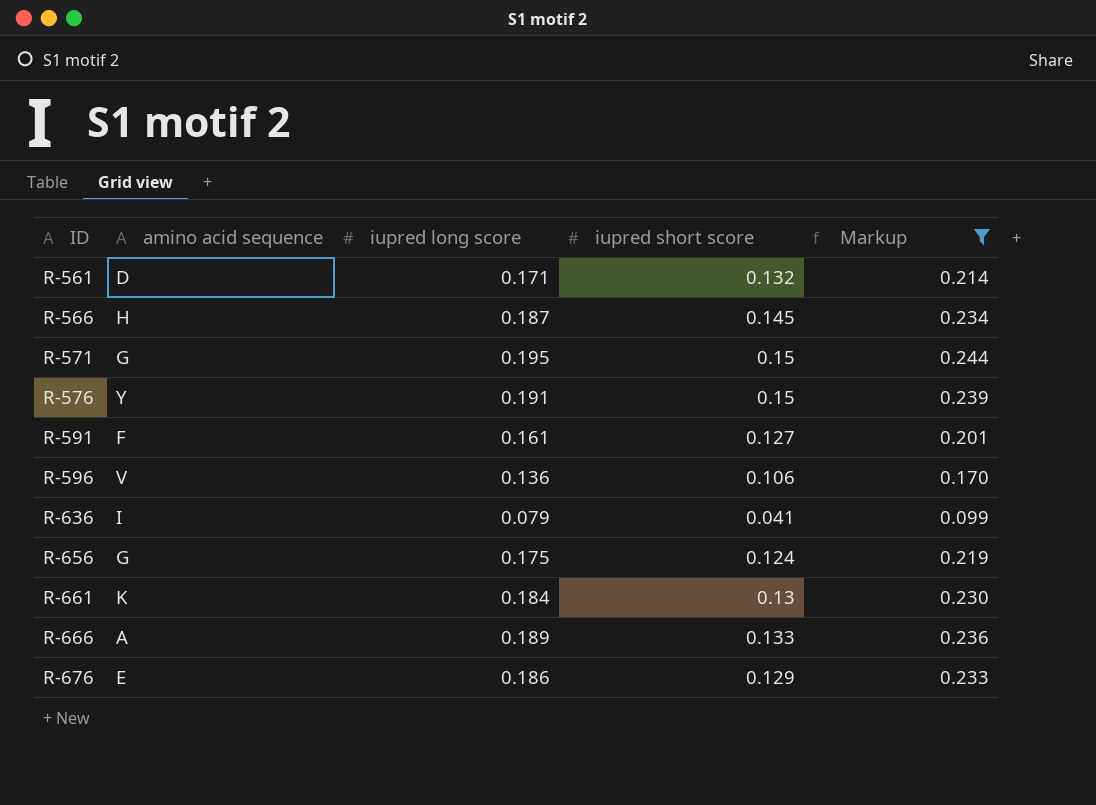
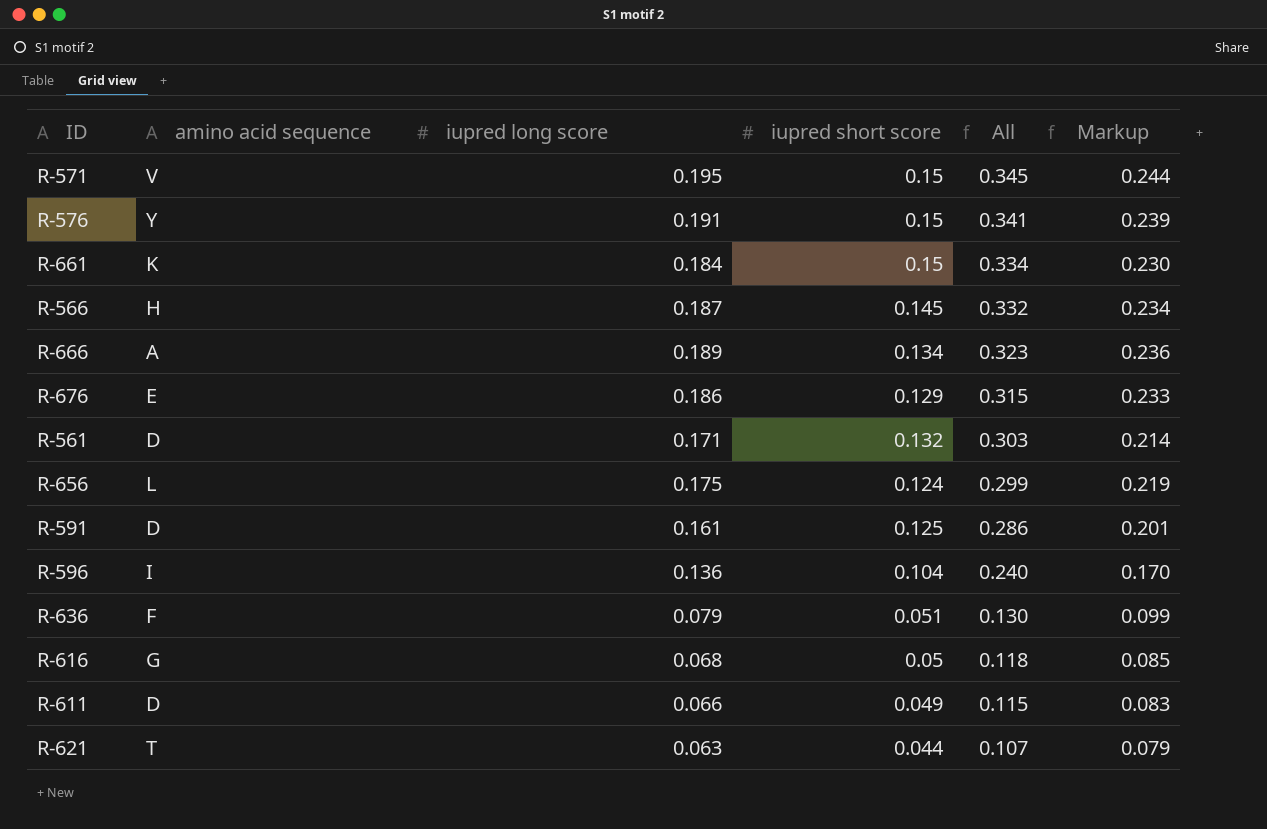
filter: Markup >= 0.099 -> none
row order: ID ascending -> All descending
column All | formula: none -> [iupred long score] + [iupred short score]
R-571 | amino acid sequence: G -> V
R-661 | iupred short score: 0.13 -> 0.15
R-666 | iupred short score: 0.133 -> 0.134
R-656 | amino acid sequence: G -> L
R-591 | amino acid sequence: F -> D
R-591 | iupred short score: 0.127 -> 0.125
R-596 | amino acid sequence: V -> I
R-596 | iupred short score: 0.106 -> 0.104
R-636 | amino acid sequence: I -> F
R-636 | iupred short score: 0.041 -> 0.051

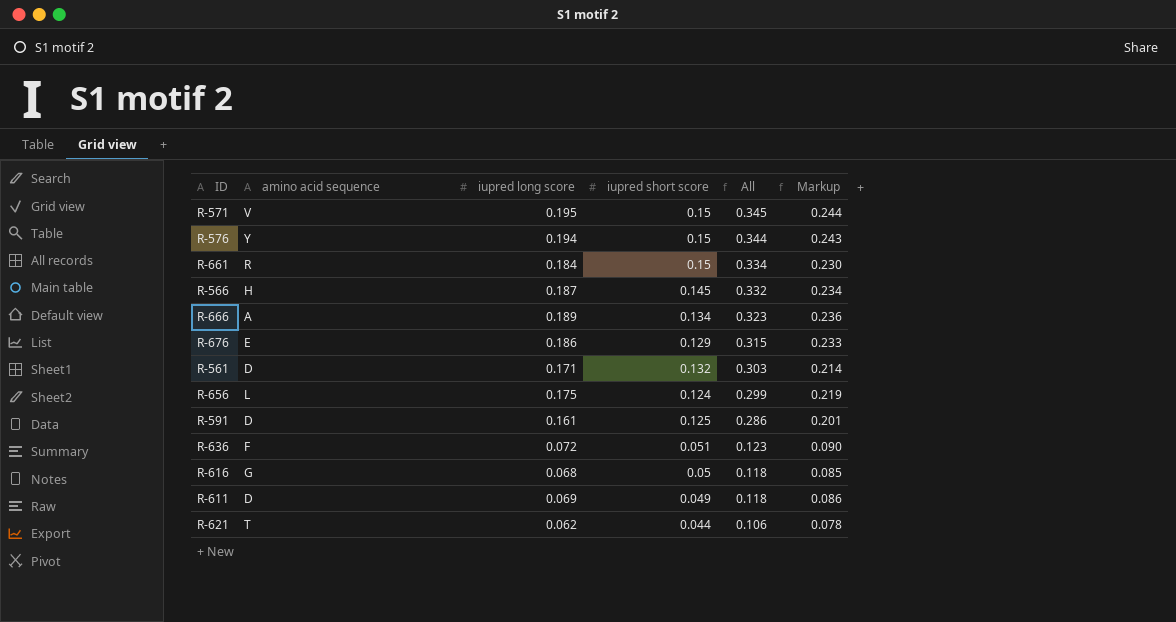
row R-596: I | 0.136 | 0.104 | 0.240 | 0.170 -> none
R-576 | iupred long score: 0.191 -> 0.194
R-576 | All: 0.341 -> 0.344
R-576 | Markup: 0.239 -> 0.243
R-661 | amino acid sequence: K -> R
R-636 | iupred long score: 0.079 -> 0.072
R-636 | All: 0.130 -> 0.123
R-636 | Markup: 0.099 -> 0.090
R-611 | iupred long score: 0.066 -> 0.069
R-611 | All: 0.115 -> 0.118
R-611 | Markup: 0.083 -> 0.086
R-621 | iupred long score: 0.063 -> 0.062
R-621 | All: 0.107 -> 0.106
R-621 | Markup: 0.079 -> 0.078

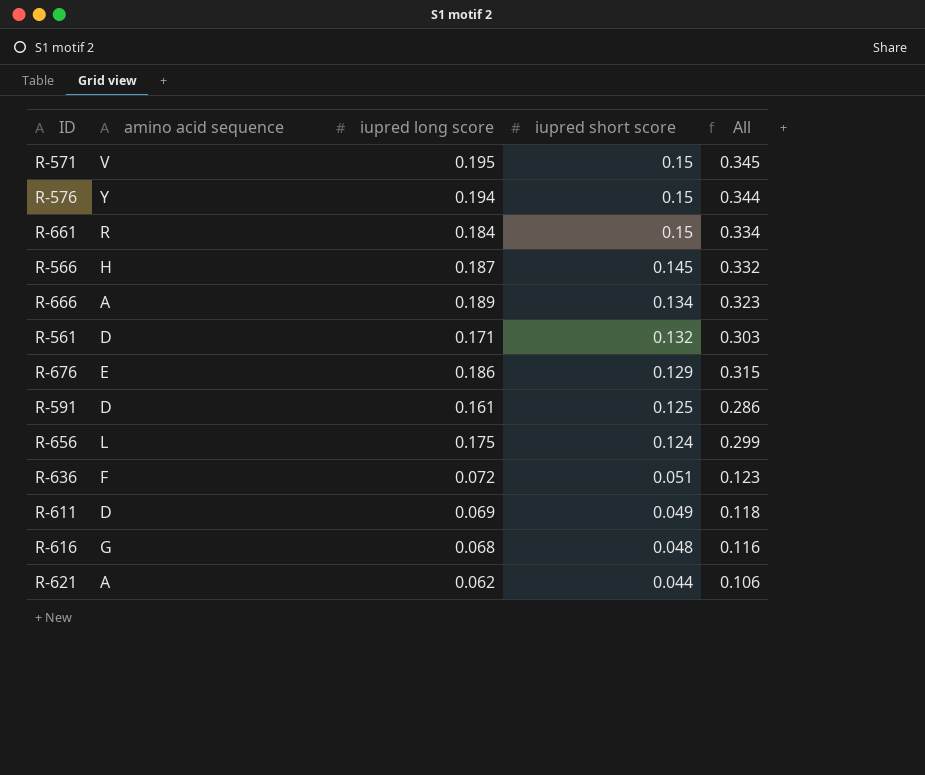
row order: All descending -> iupred short score descending
column Markup | formula: [iupred long score] * 1.25 -> none
R-616 | iupred short score: 0.05 -> 0.048
R-616 | All: 0.118 -> 0.116
R-621 | amino acid sequence: T -> A

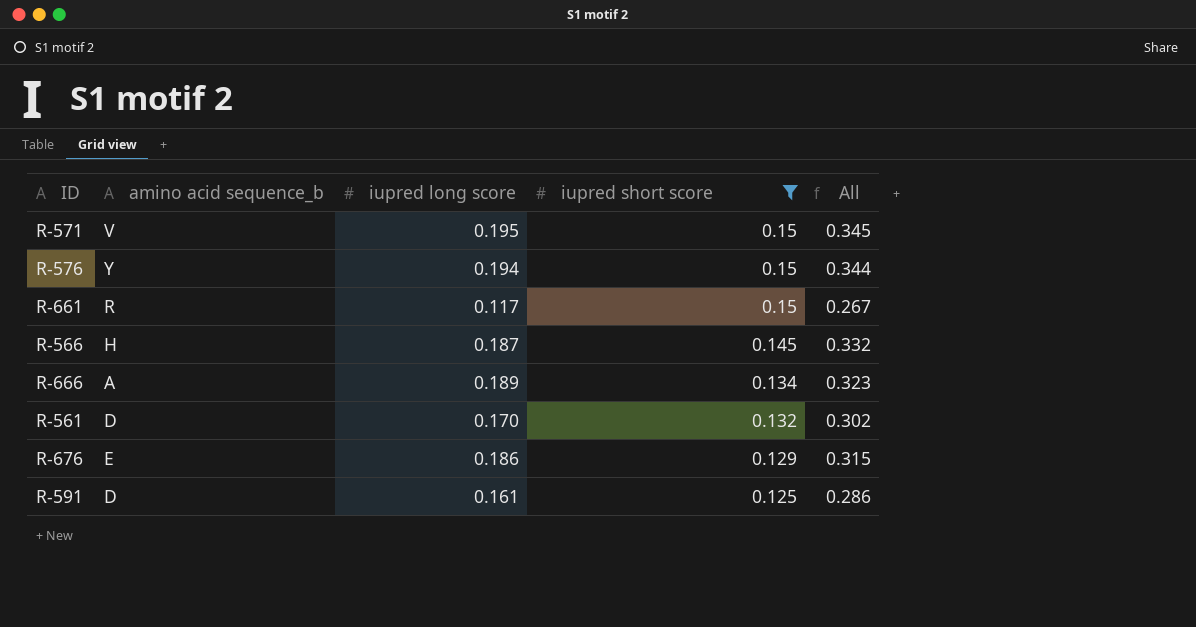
filter: none -> iupred short score >= 0.125
column name: amino acid sequence -> amino acid sequence_b
R-661 | iupred long score: 0.184 -> 0.117
R-661 | All: 0.334 -> 0.267
R-561 | iupred long score: 0.171 -> 0.170
R-561 | All: 0.303 -> 0.302

